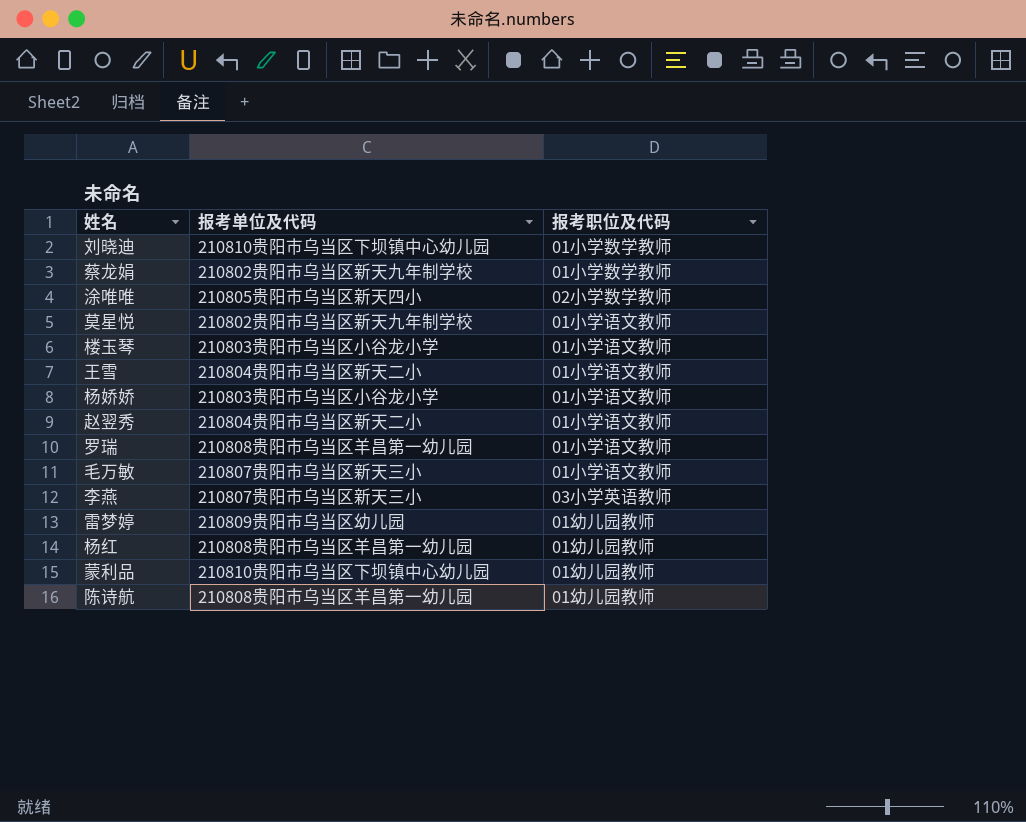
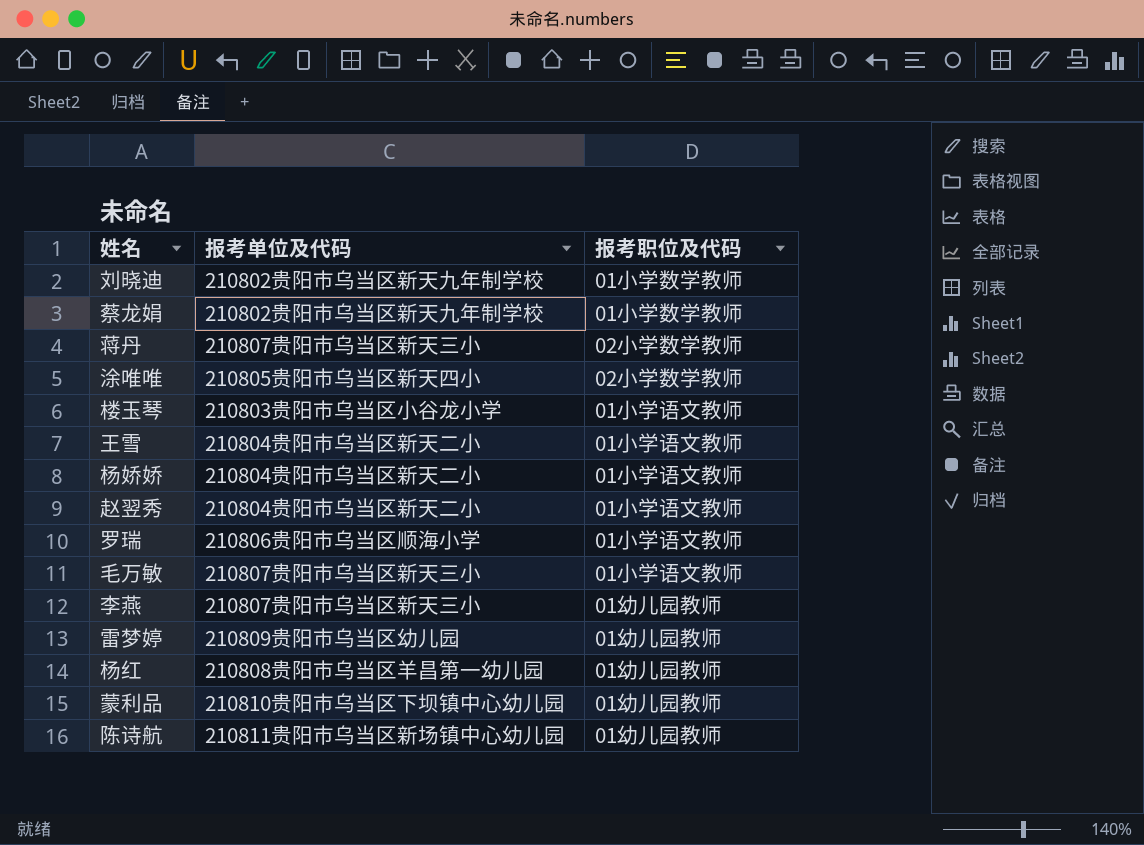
row 莫星悦: 210802贵阳市乌当区新天九年制学校 | 01小学语文教师 -> none
刘晓迪 | 报考单位及代码: 210810贵阳市乌当区下坝镇中心幼儿园 -> 210802贵阳市乌当区新天九年制学校
row 蒋丹: none -> 210807贵阳市乌当区新天三小 | 02小学数学教师
杨娇娇 | 报考单位及代码: 210803贵阳市乌当区小谷龙小学 -> 210804贵阳市乌当区新天二小
罗瑞 | 报考单位及代码: 210808贵阳市乌当区羊昌第一幼儿园 -> 210806贵阳市乌当区顺海小学
李燕 | 报考职位及代码: 03小学英语教师 -> 01幼儿园教师
陈诗航 | 报考单位及代码: 210808贵阳市乌当区羊昌第一幼儿园 -> 210811贵阳市乌当区新场镇中心幼儿园

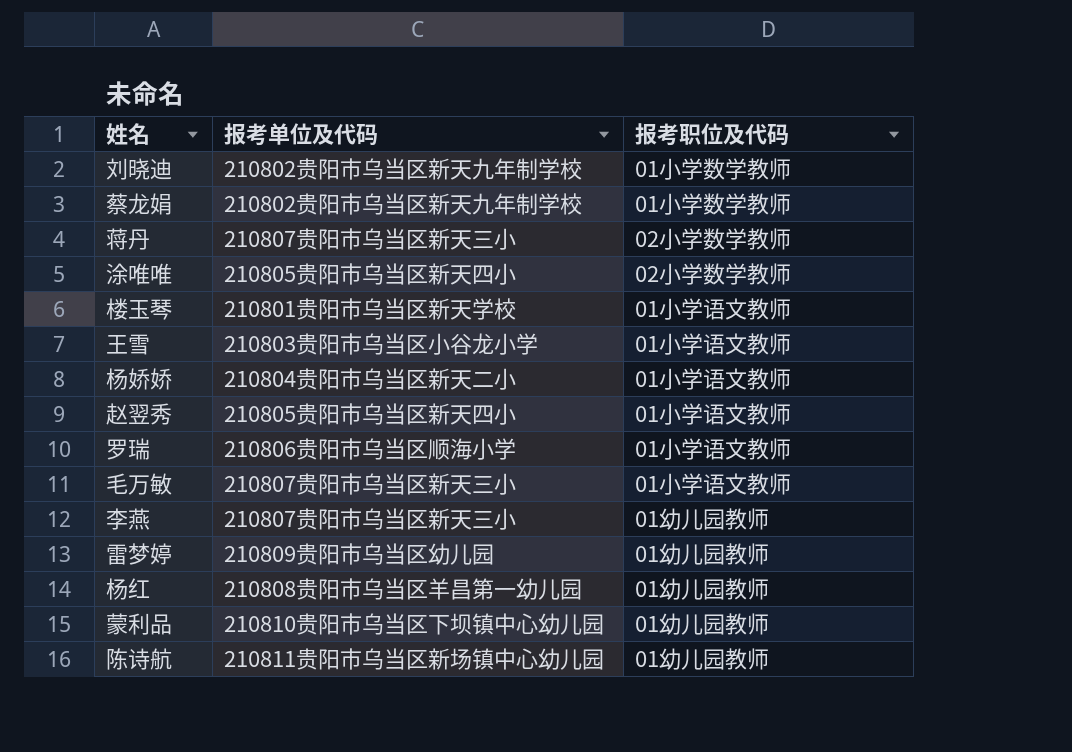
楼玉琴 | 报考单位及代码: 210803贵阳市乌当区小谷龙小学 -> 210801贵阳市乌当区新天学校
王雪 | 报考单位及代码: 210804贵阳市乌当区新天二小 -> 210803贵阳市乌当区小谷龙小学
赵翌秀 | 报考单位及代码: 210804贵阳市乌当区新天二小 -> 210805贵阳市乌当区新天四小

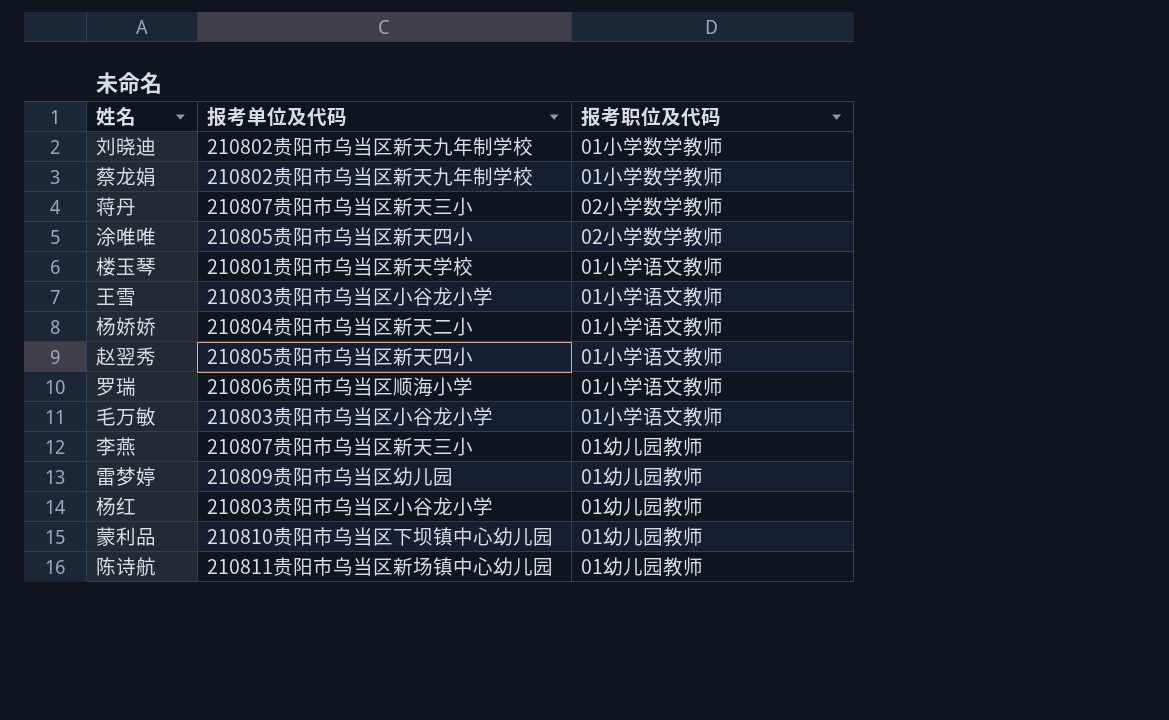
毛万敏 | 报考单位及代码: 210807贵阳市乌当区新天三小 -> 210803贵阳市乌当区小谷龙小学
杨红 | 报考单位及代码: 210808贵阳市乌当区羊昌第一幼儿园 -> 210803贵阳市乌当区小谷龙小学

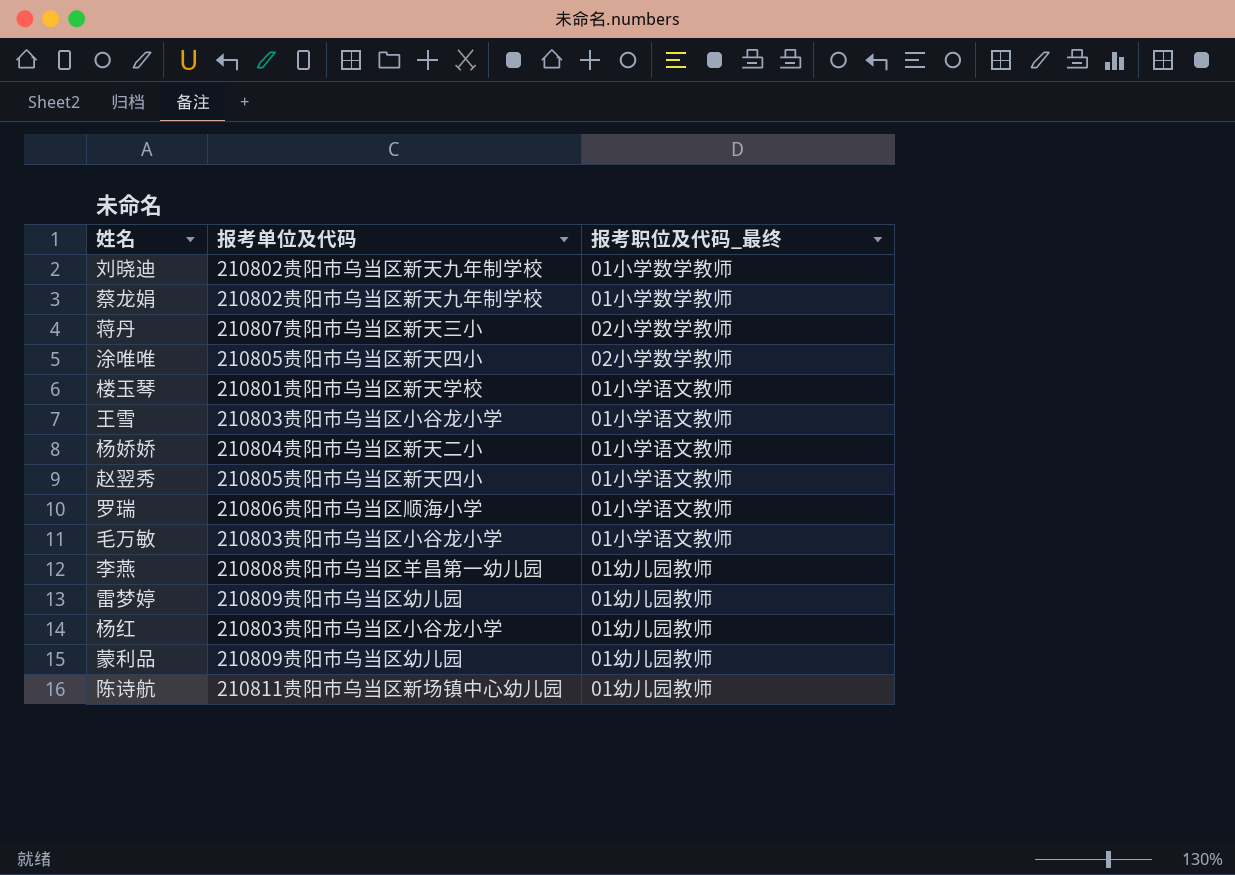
column name: 报考职位及代码 -> 报考职位及代码_最终
李燕 | 报考单位及代码: 210807贵阳市乌当区新天三小 -> 210808贵阳市乌当区羊昌第一幼儿园
蒙利品 | 报考单位及代码: 210810贵阳市乌当区下坝镇中心幼儿园 -> 210809贵阳市乌当区幼儿园

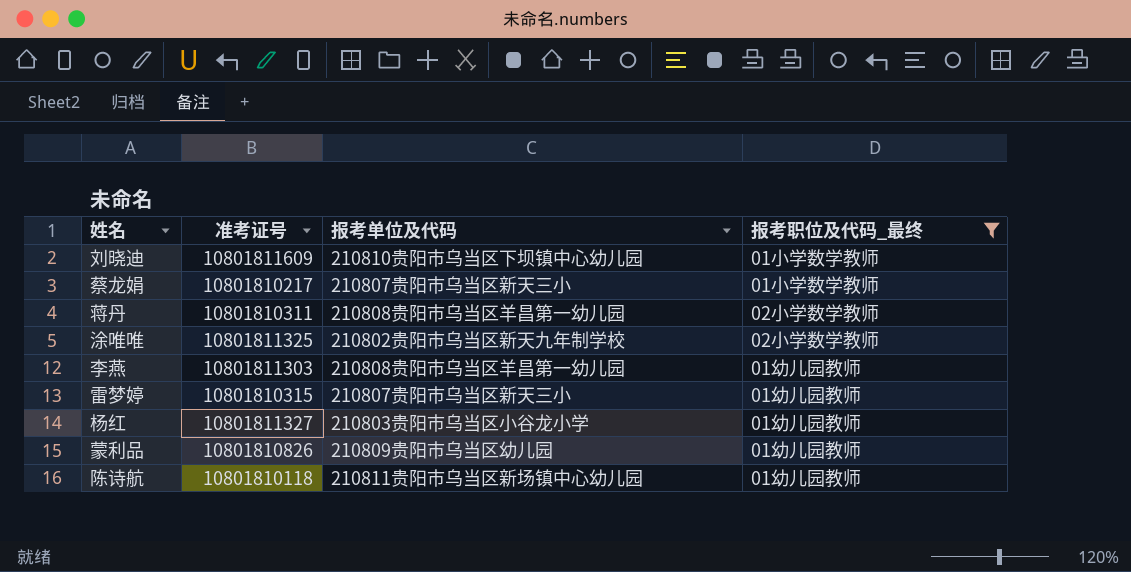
filter: none -> 报考职位及代码_最终 != 01小学语文教师
column 准考证号 | position: none -> 2
刘晓迪 | 报考单位及代码: 210802贵阳市乌当区新天九年制学校 -> 210810贵阳市乌当区下坝镇中心幼儿园
蔡龙娟 | 报考单位及代码: 210802贵阳市乌当区新天九年制学校 -> 210807贵阳市乌当区新天三小
蒋丹 | 报考单位及代码: 210807贵阳市乌当区新天三小 -> 210808贵阳市乌当区羊昌第一幼儿园
涂唯唯 | 报考单位及代码: 210805贵阳市乌当区新天四小 -> 210802贵阳市乌当区新天九年制学校
雷梦婷 | 报考单位及代码: 210809贵阳市乌当区幼儿园 -> 210807贵阳市乌当区新天三小

